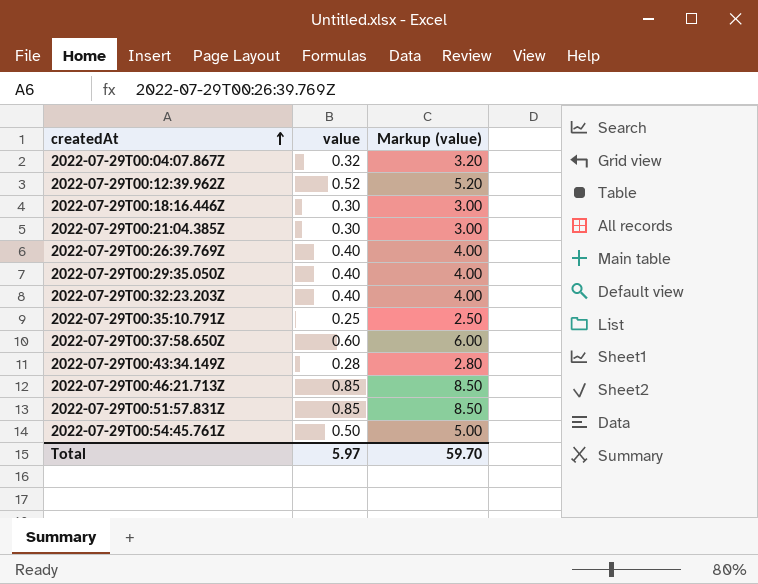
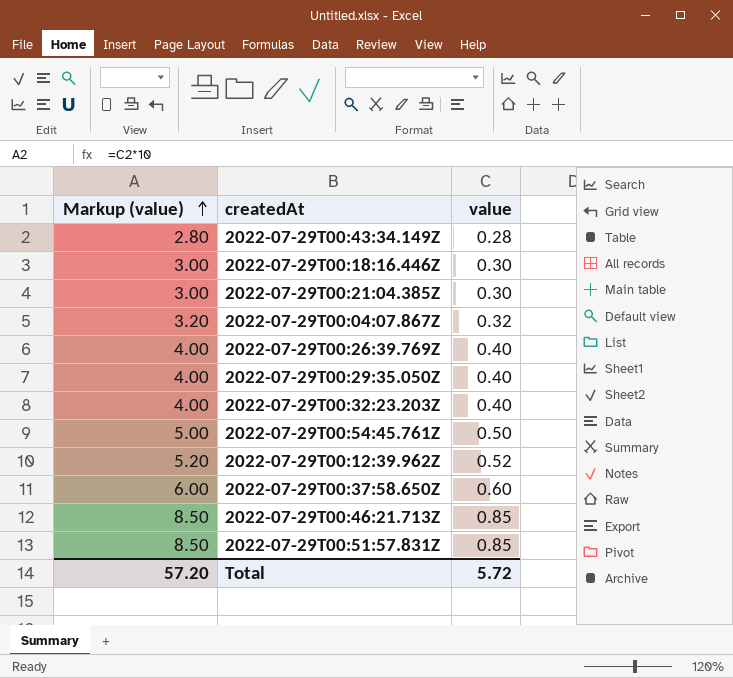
row order: createdAt ascending -> Markup (value) ascending
column Markup (value) | position: 3 -> 1
row 2022-07-29T00:35:10.791Z: 0.25 | 2.50 -> none
Total | Markup (value): 59.70 -> 57.20
Total | value: 5.97 -> 5.72

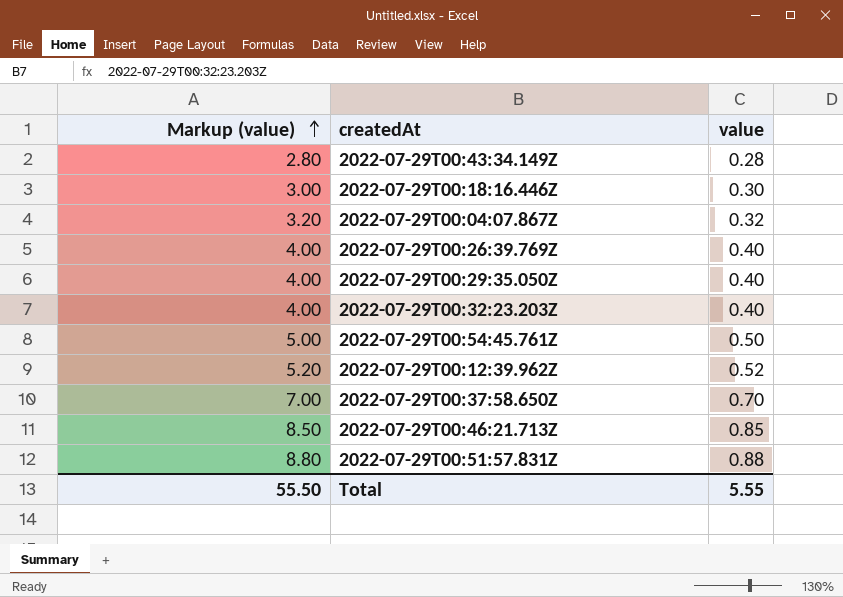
row 2022-07-29T00:21:04.385Z: 3.00 | 0.30 -> none
2022-07-29T00:37:58.650Z | Markup (value): 6.00 -> 7.00
2022-07-29T00:37:58.650Z | value: 0.60 -> 0.70
2022-07-29T00:51:57.831Z | Markup (value): 8.50 -> 8.80
2022-07-29T00:51:57.831Z | value: 0.85 -> 0.88
Total | Markup (value): 57.20 -> 55.50
Total | value: 5.72 -> 5.55

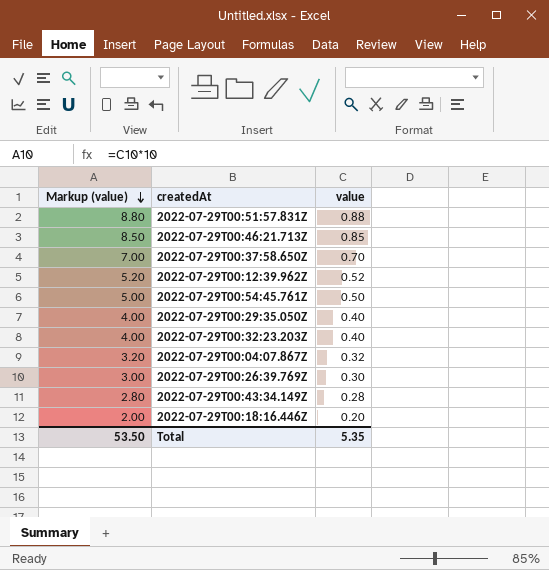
row order: Markup (value) ascending -> Markup (value) descending
2022-07-29T00:26:39.769Z | Markup (value): 4.00 -> 3.00
2022-07-29T00:26:39.769Z | value: 0.40 -> 0.30
2022-07-29T00:18:16.446Z | Markup (value): 3.00 -> 2.00
2022-07-29T00:18:16.446Z | value: 0.30 -> 0.20
Total | Markup (value): 55.50 -> 53.50
Total | value: 5.55 -> 5.35

